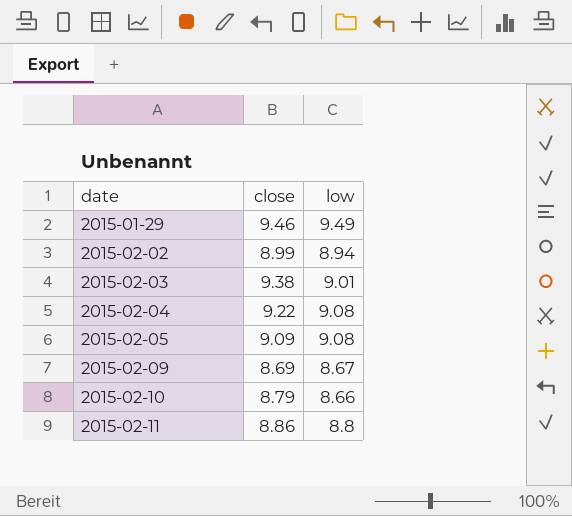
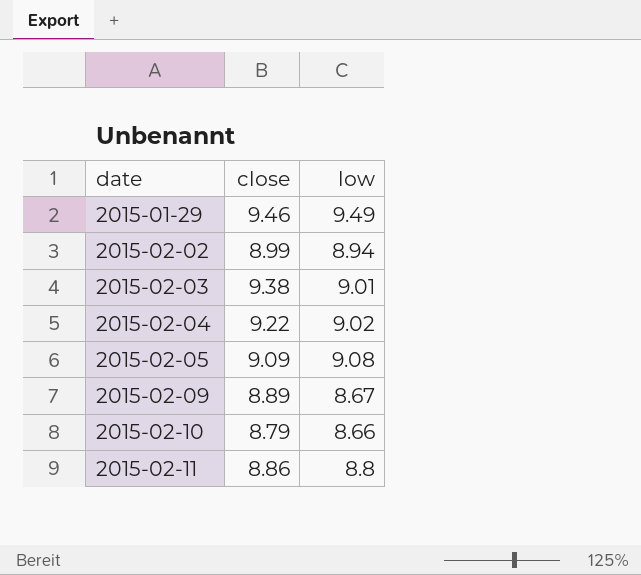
2015-02-04 | low: 9.08 -> 9.02
2015-02-09 | close: 8.69 -> 8.89

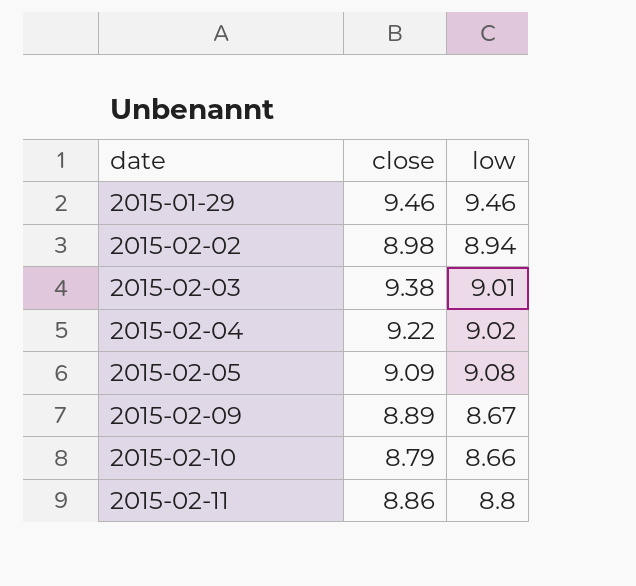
2015-01-29 | low: 9.49 -> 9.46
2015-02-02 | close: 8.99 -> 8.98

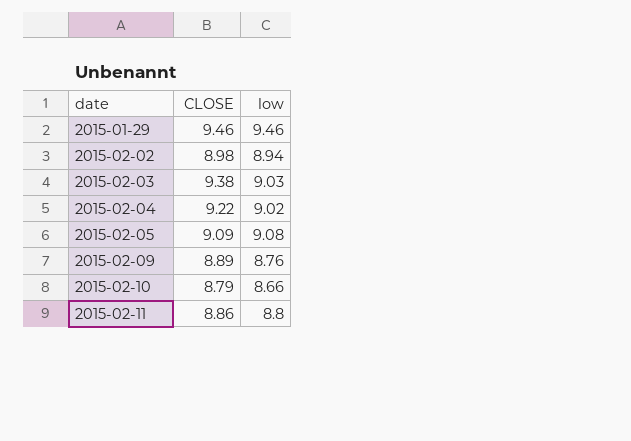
column name: close -> CLOSE
2015-02-03 | low: 9.01 -> 9.03
2015-02-09 | low: 8.67 -> 8.76

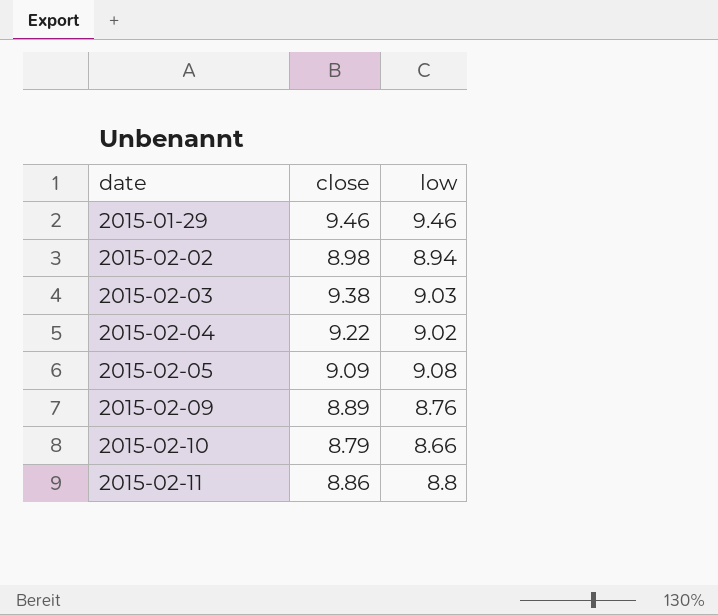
column name: CLOSE -> close

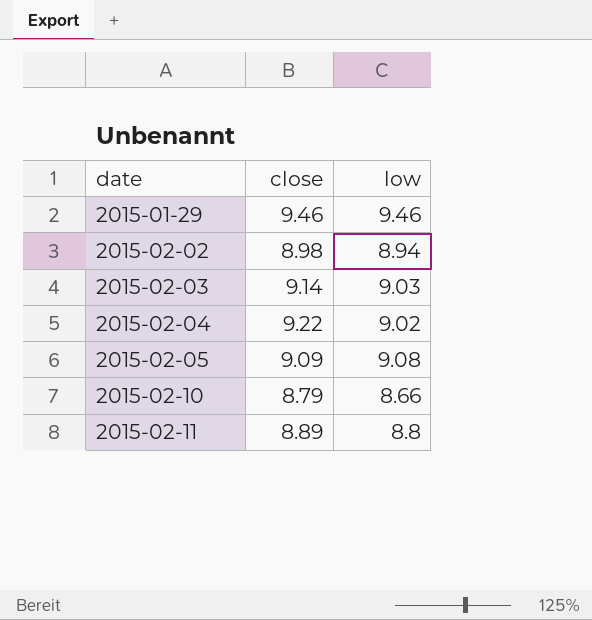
row 2015-02-09: 8.89 | 8.76 -> none
2015-02-03 | close: 9.38 -> 9.14
2015-02-11 | close: 8.86 -> 8.89

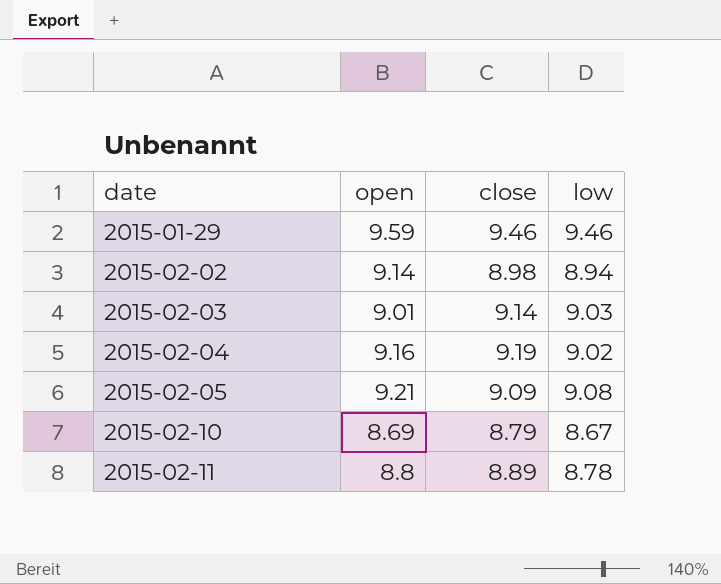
column open | position: none -> 2
2015-02-04 | close: 9.22 -> 9.19
2015-02-10 | low: 8.66 -> 8.67
2015-02-11 | low: 8.8 -> 8.78

